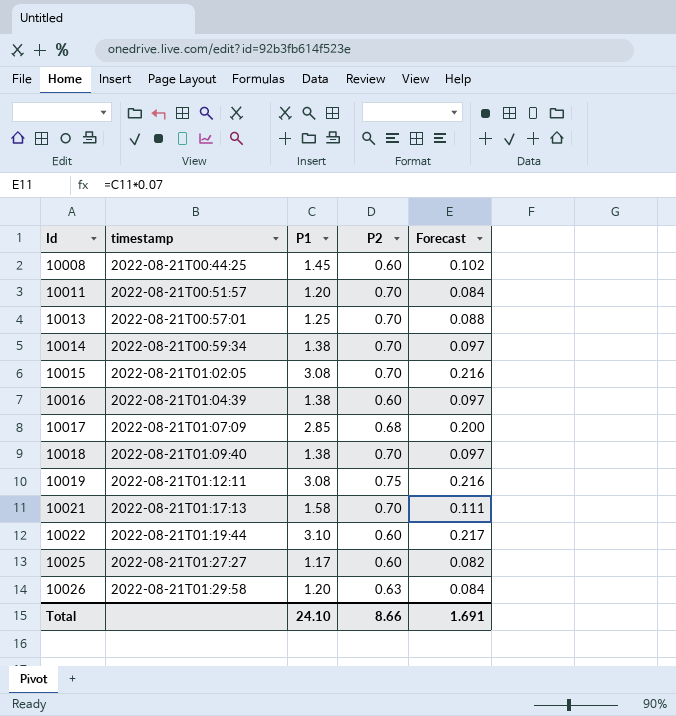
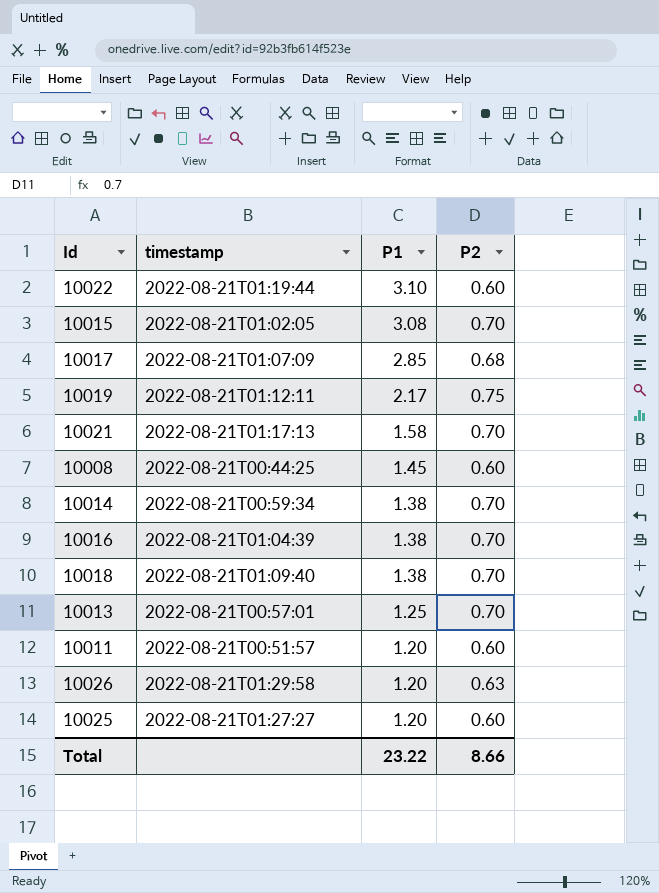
row order: Id ascending -> P1 descending
column Forecast | formula: [P1] * 0.07 -> none
10019 | P1: 3.08 -> 2.17
10016 | P2: 0.60 -> 0.70
10011 | P2: 0.70 -> 0.60
10025 | P1: 1.17 -> 1.20
Total | P1: 24.10 -> 23.22

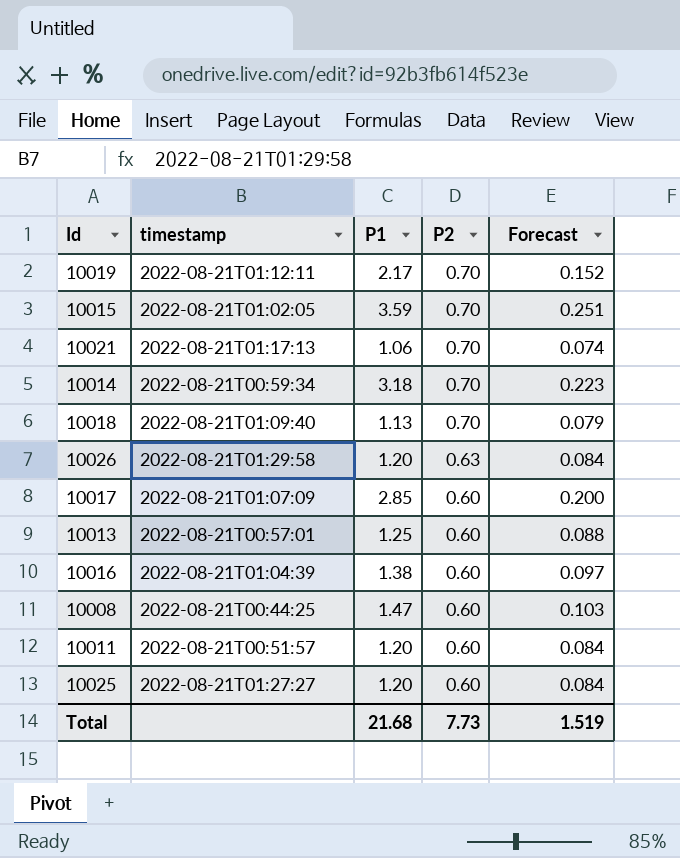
row order: P1 descending -> P2 descending
column Forecast | formula: none -> [P1] * 0.07
row 10022: 2022-08-21T01:19:44 | 3.10 | 0.60 -> none
10019 | P2: 0.75 -> 0.70
10015 | P1: 3.08 -> 3.59
10021 | P1: 1.58 -> 1.06
10014 | P1: 1.38 -> 3.18
10018 | P1: 1.38 -> 1.13
10017 | P2: 0.68 -> 0.60
10013 | P2: 0.70 -> 0.60
10016 | P2: 0.70 -> 0.60
10008 | P1: 1.45 -> 1.47
Total | P1: 23.22 -> 21.68
Total | P2: 8.66 -> 7.73

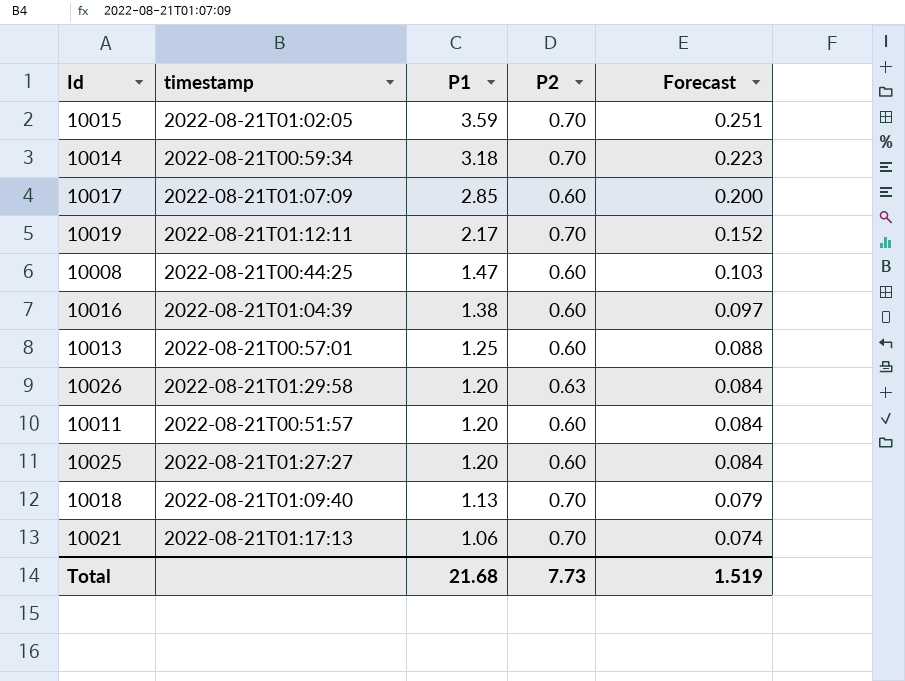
row order: P2 descending -> P1 descending

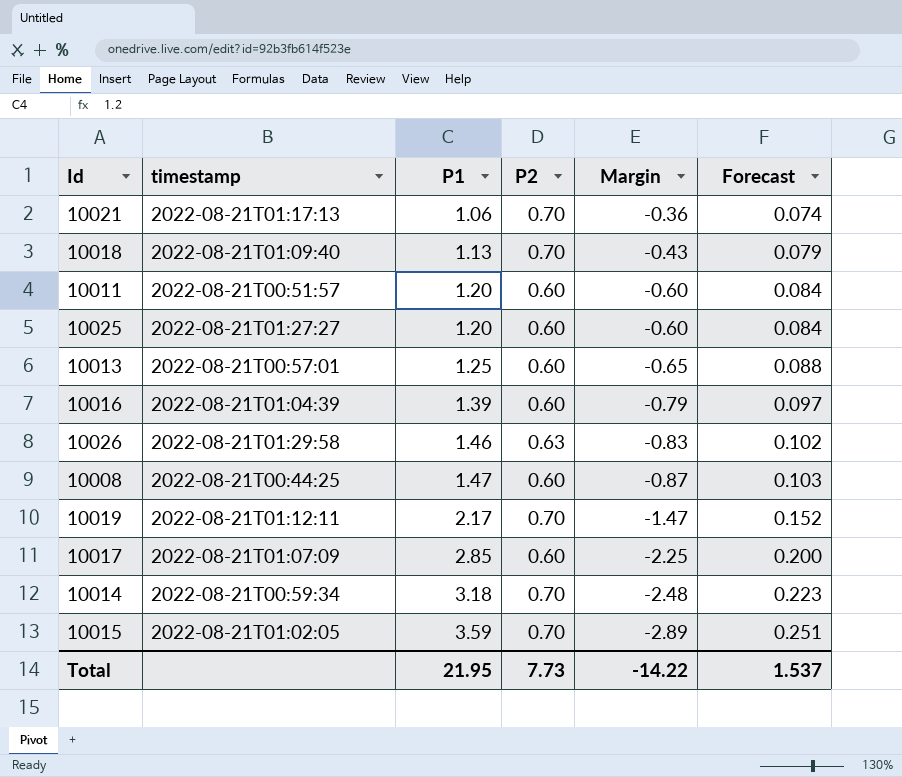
row order: P1 descending -> P1 ascending
column Margin | formula: none -> [P2] - [P1]
10016 | P1: 1.38 -> 1.39
10026 | P1: 1.20 -> 1.46
10026 | Forecast: 0.084 -> 0.102
Total | P1: 21.68 -> 21.95
Total | Forecast: 1.519 -> 1.537

